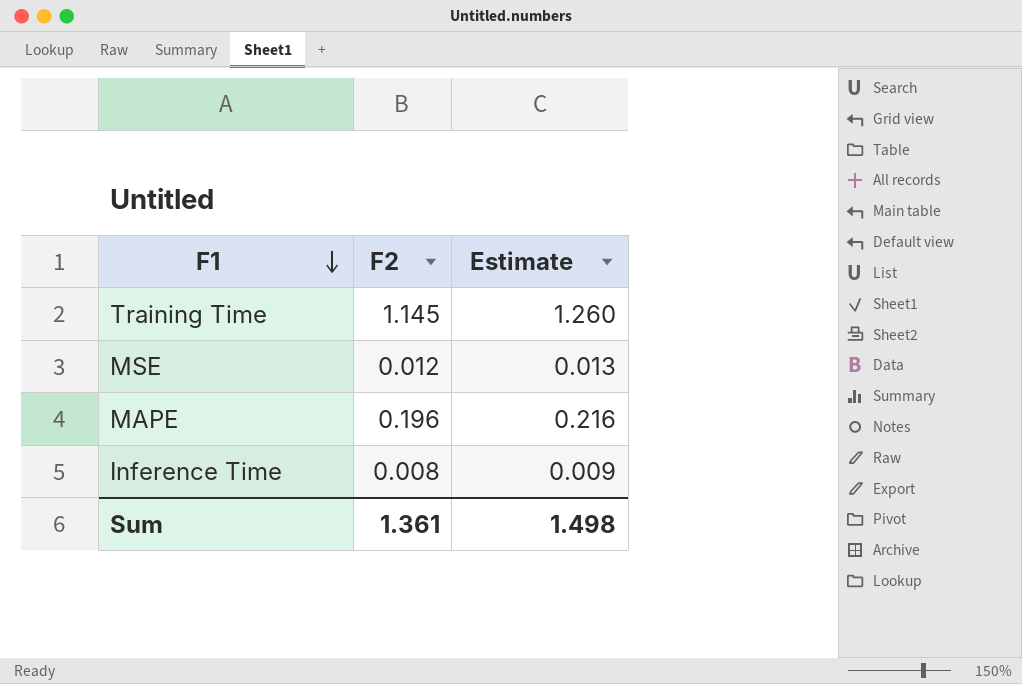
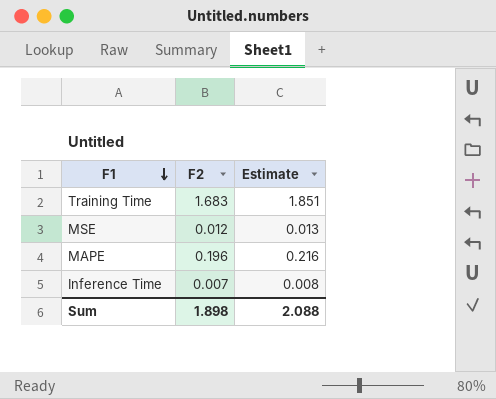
Training Time | F2: 1.145 -> 1.683
Training Time | Estimate: 1.260 -> 1.851
Inference Time | F2: 0.008 -> 0.007
Inference Time | Estimate: 0.009 -> 0.008
Sum | F2: 1.361 -> 1.898
Sum | Estimate: 1.498 -> 2.088

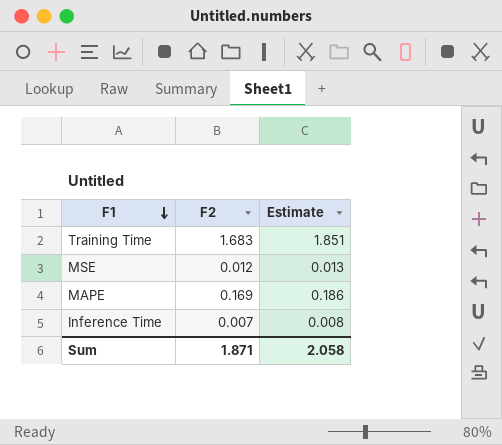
MAPE | F2: 0.196 -> 0.169
MAPE | Estimate: 0.216 -> 0.186
Sum | F2: 1.898 -> 1.871
Sum | Estimate: 2.088 -> 2.058

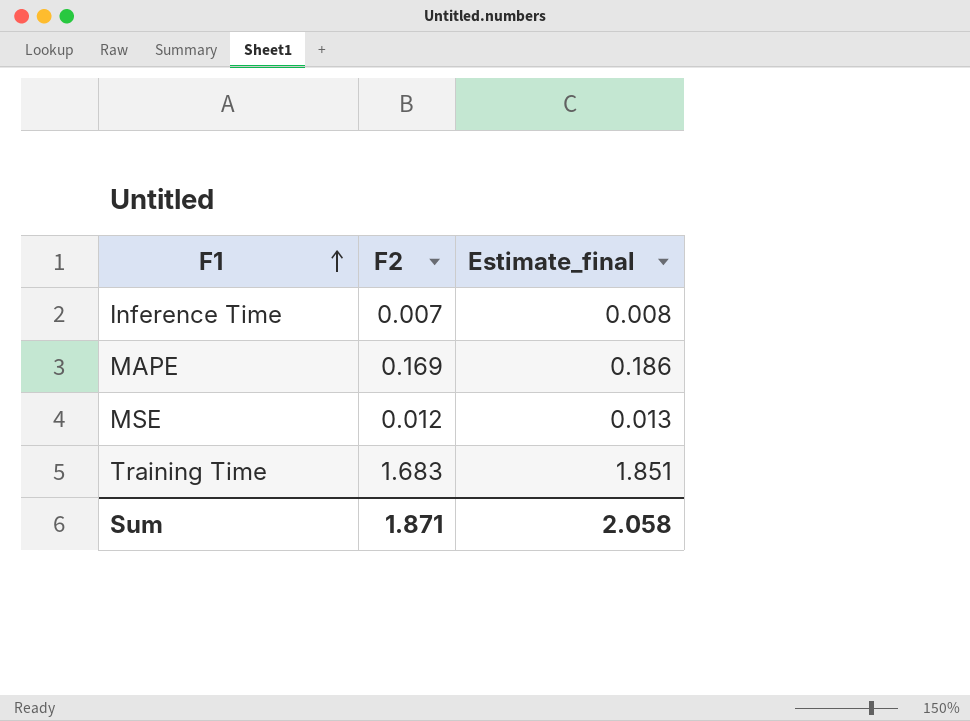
row order: F1 descending -> F1 ascending
column name: Estimate -> Estimate_final

